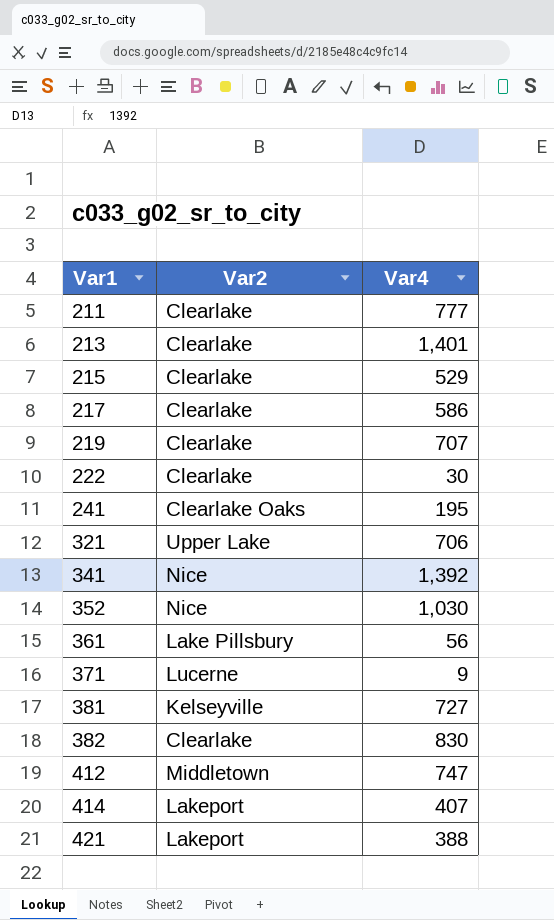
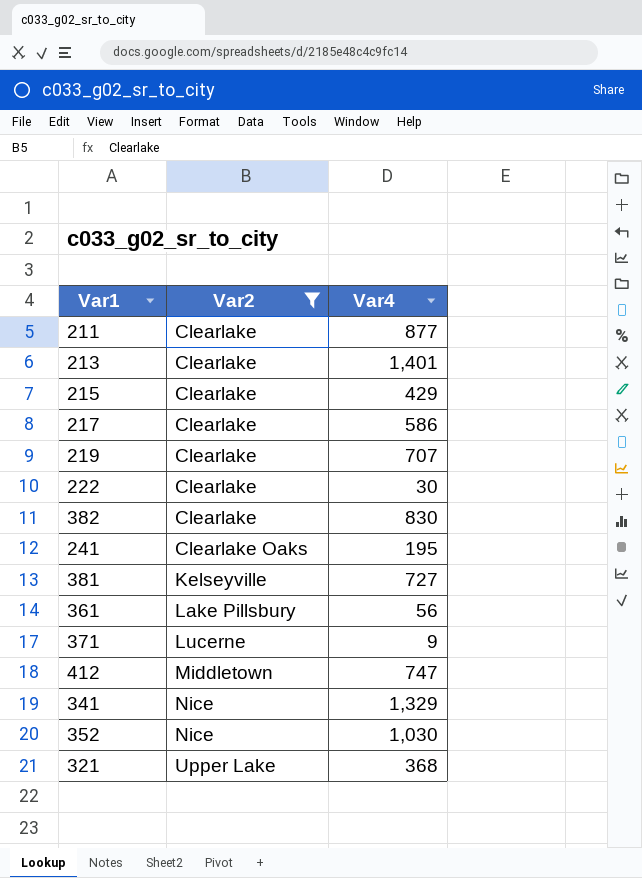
filter: none -> Var2 != Lakeport
row order: Var1 ascending -> Var2 ascending
211 | Var4: 777 -> 877
215 | Var4: 529 -> 429
341 | Var4: 1,392 -> 1,329
321 | Var4: 706 -> 368

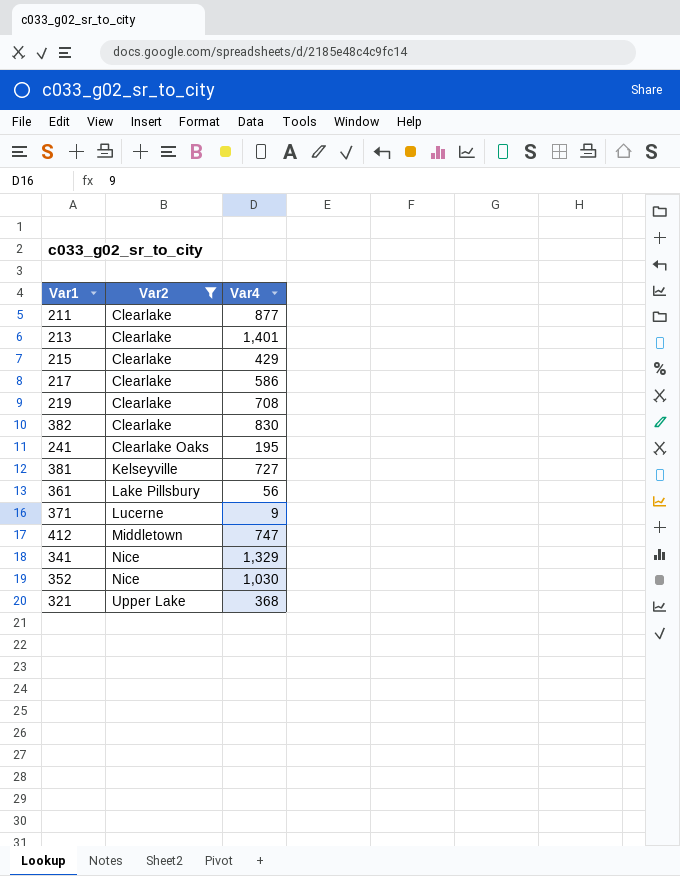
row 222: Clearlake | 30 -> none
219 | Var4: 707 -> 708

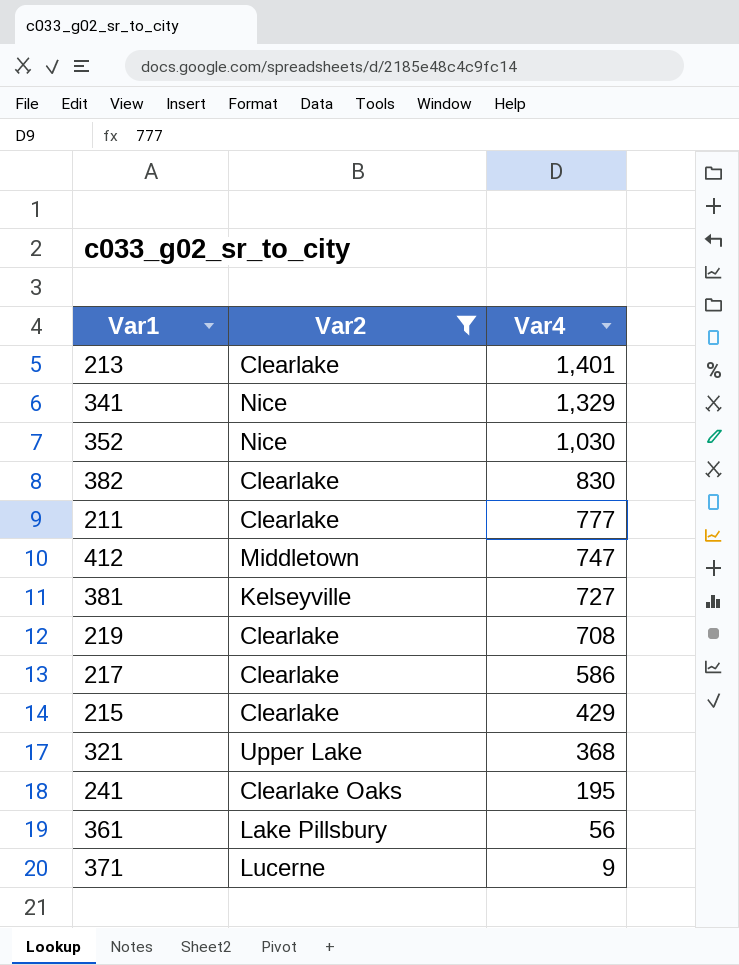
row order: Var2 ascending -> Var4 descending
211 | Var4: 877 -> 777

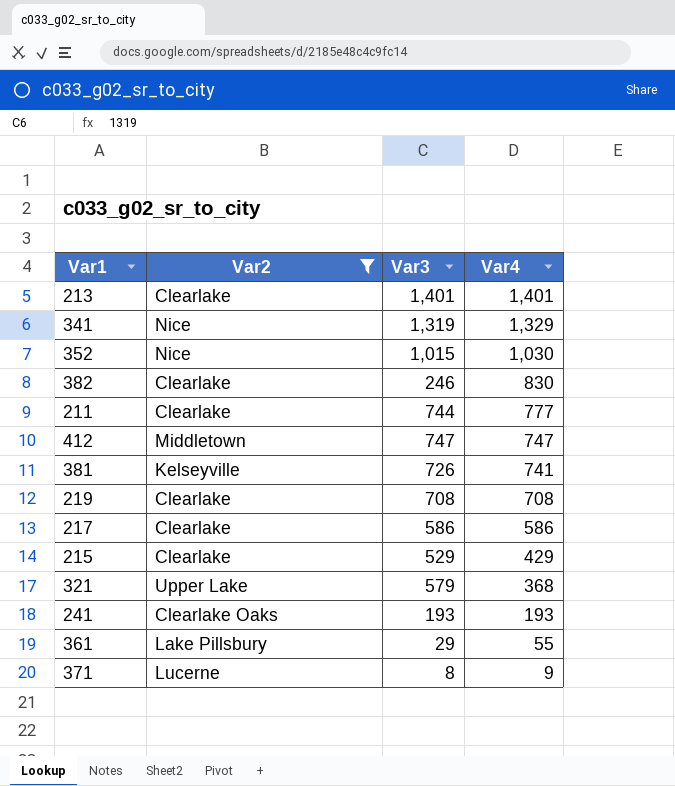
column Var3 | position: none -> 3
381 | Var4: 727 -> 741
241 | Var4: 195 -> 193
361 | Var4: 56 -> 55

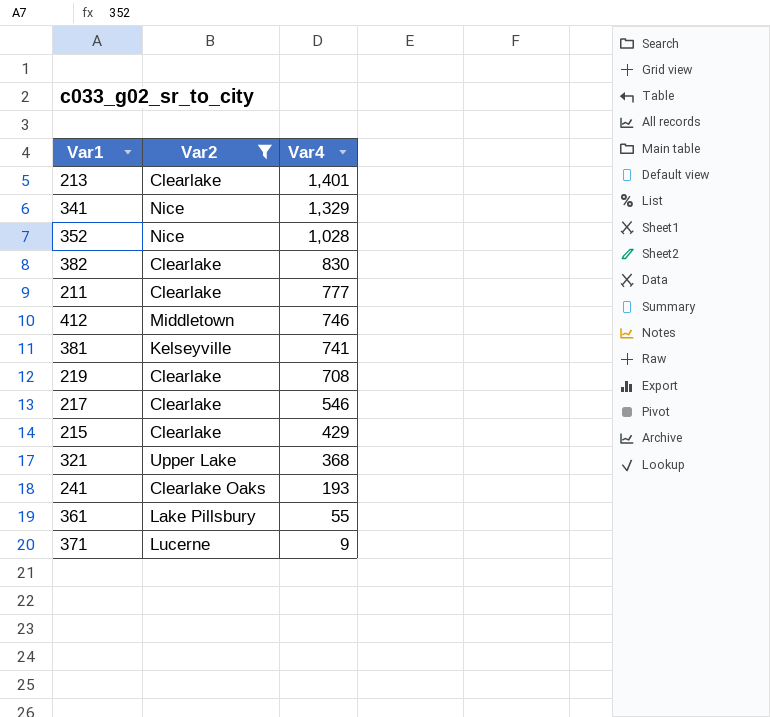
column Var3 | position: 3 -> none
352 | Var4: 1,030 -> 1,028
412 | Var4: 747 -> 746
217 | Var4: 586 -> 546

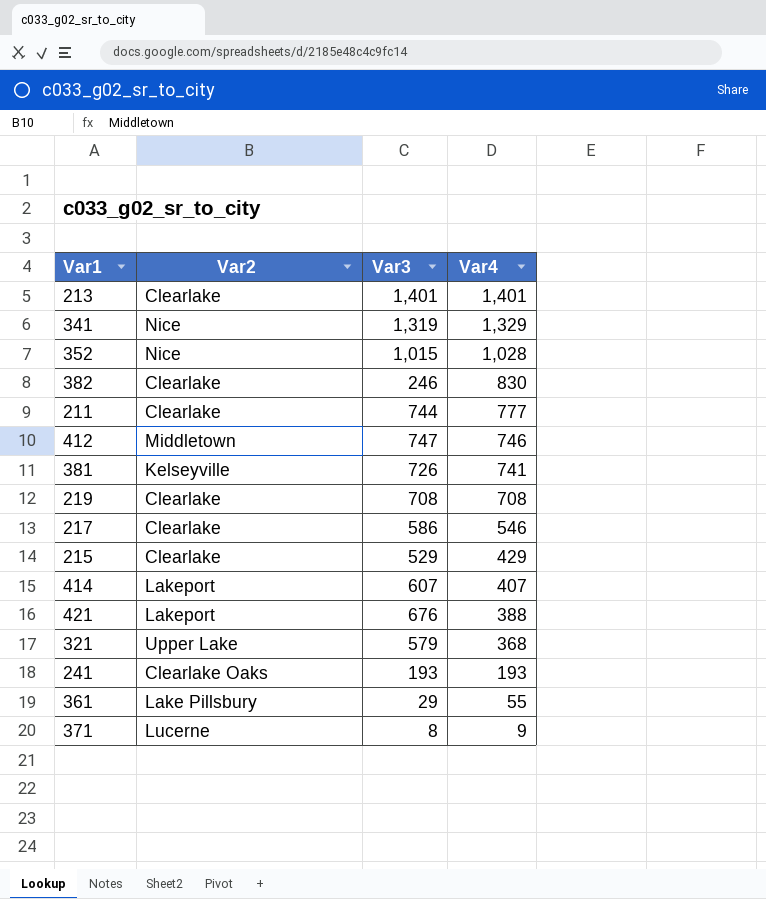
filter: Var2 != Lakeport -> none
column Var3 | position: none -> 3

